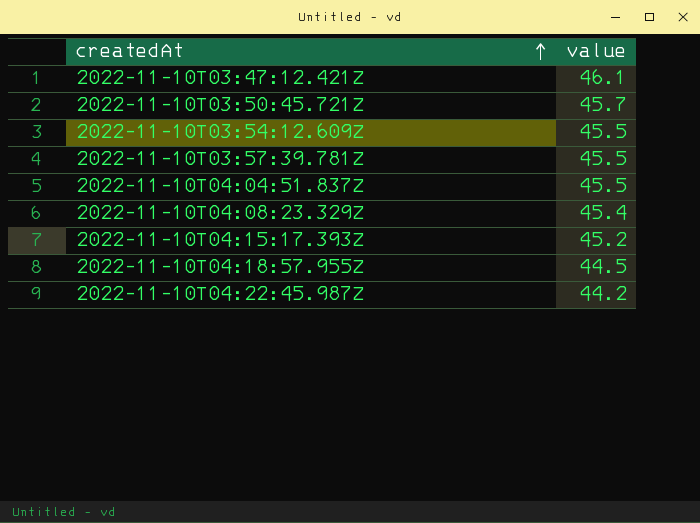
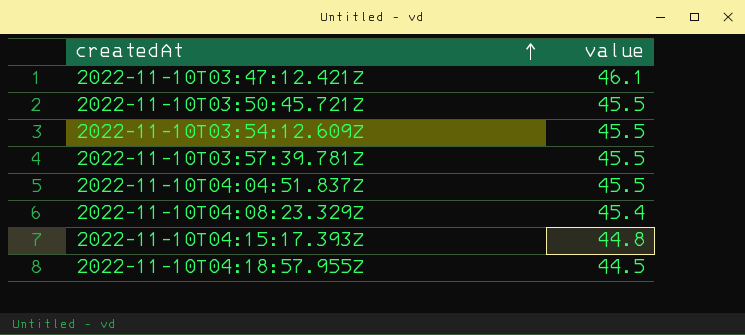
row 2022-11-10T04:22:45.987Z: 44.2 -> none
2022-11-10T03:50:45.721Z | value: 45.7 -> 45.5
2022-11-10T04:15:17.393Z | value: 45.2 -> 44.8

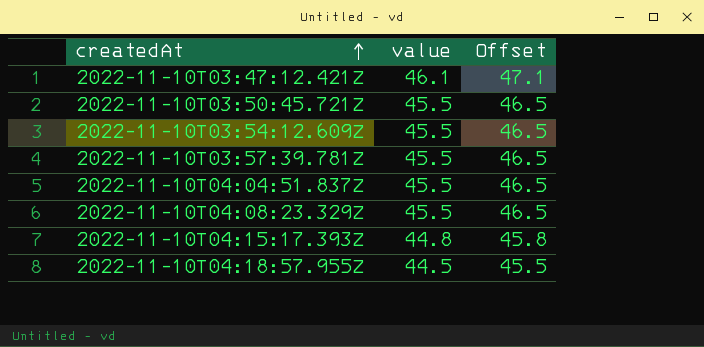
column Offset | formula: none -> [value] + 1
2022-11-10T04:08:23.329Z | value: 45.4 -> 45.5

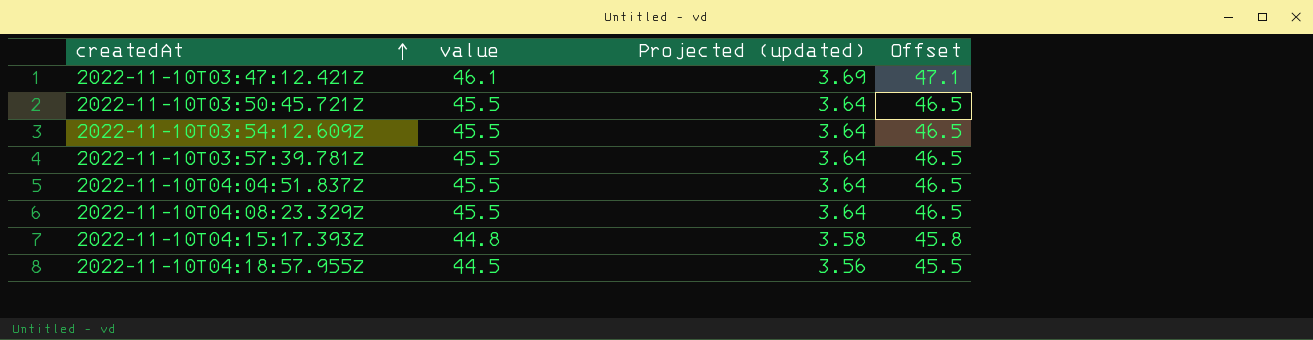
column Projected (updated) | formula: none -> [value] * 0.08

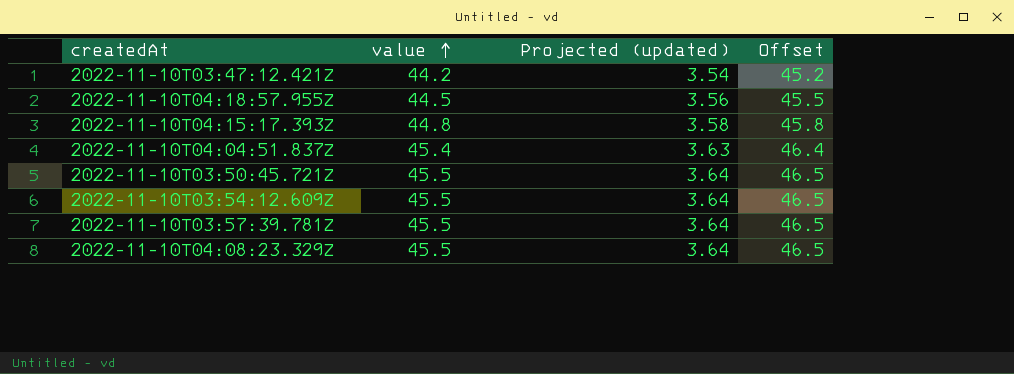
row order: createdAt ascending -> value ascending
2022-11-10T03:47:12.421Z | value: 46.1 -> 44.2
2022-11-10T03:47:12.421Z | Projected (updated): 3.69 -> 3.54
2022-11-10T03:47:12.421Z | Offset: 47.1 -> 45.2
2022-11-10T04:04:51.837Z | value: 45.5 -> 45.4
2022-11-10T04:04:51.837Z | Projected (updated): 3.64 -> 3.63
2022-11-10T04:04:51.837Z | Offset: 46.5 -> 46.4

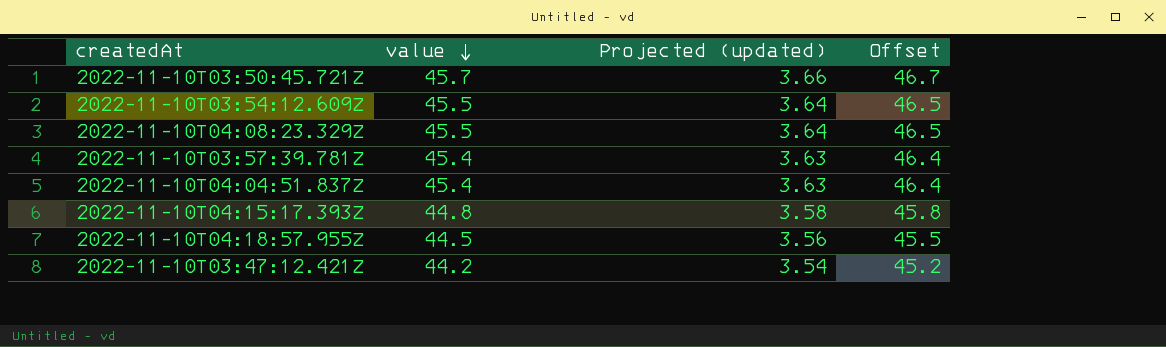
row order: value ascending -> value descending
2022-11-10T03:50:45.721Z | value: 45.5 -> 45.7
2022-11-10T03:50:45.721Z | Projected (updated): 3.64 -> 3.66
2022-11-10T03:50:45.721Z | Offset: 46.5 -> 46.7
2022-11-10T03:57:39.781Z | value: 45.5 -> 45.4
2022-11-10T03:57:39.781Z | Projected (updated): 3.64 -> 3.63
2022-11-10T03:57:39.781Z | Offset: 46.5 -> 46.4

